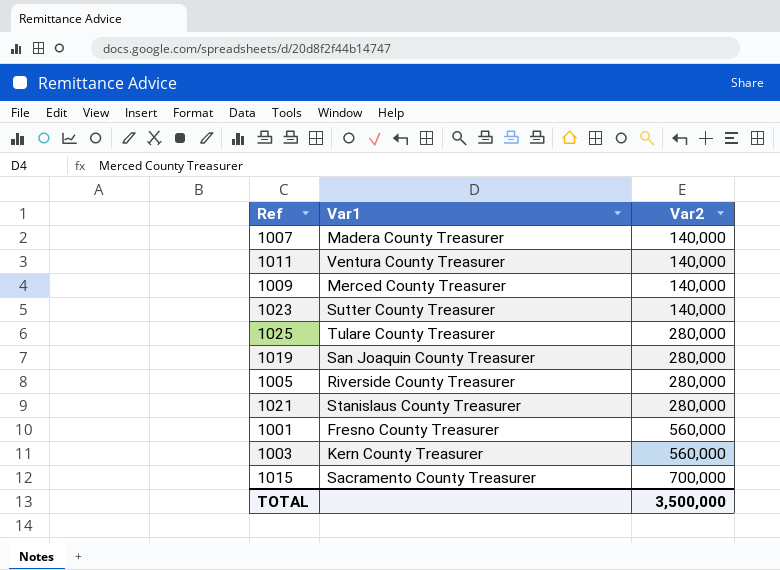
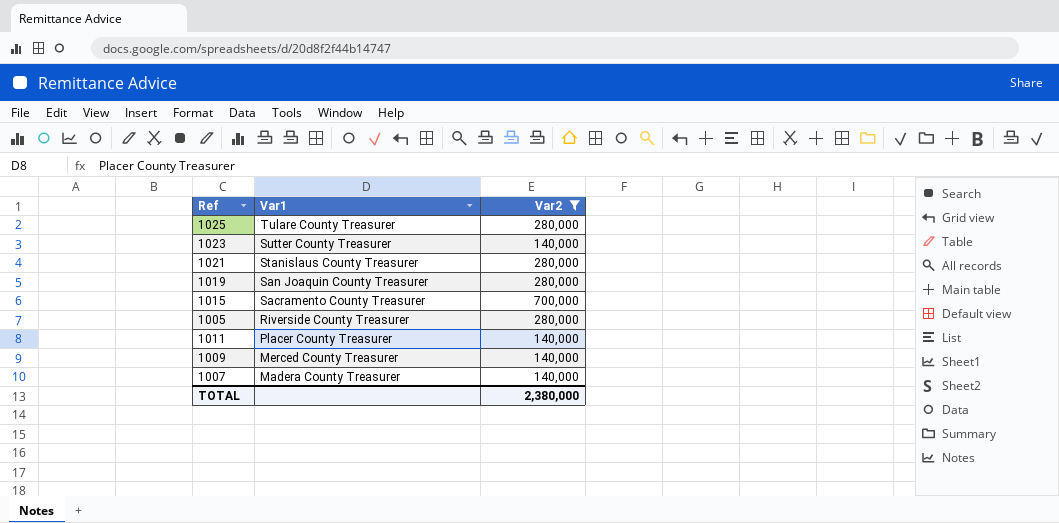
filter: none -> Var2 != 560,000
row order: Var2 ascending -> Var1 descending
1011 | Var1: Ventura County Treasurer -> Placer County Treasurer
TOTAL | Var2: 3,500,000 -> 2,380,000

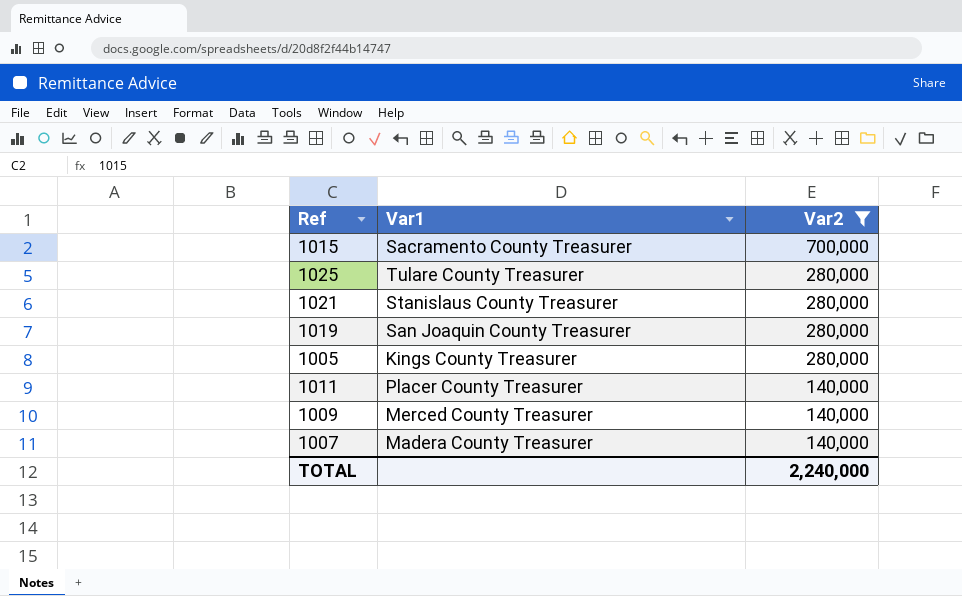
row order: Var1 descending -> Var2 descending
row 1023: Sutter County Treasurer | 140,000 -> none
1005 | Var1: Riverside County Treasurer -> Kings County Treasurer
TOTAL | Var2: 2,380,000 -> 2,240,000

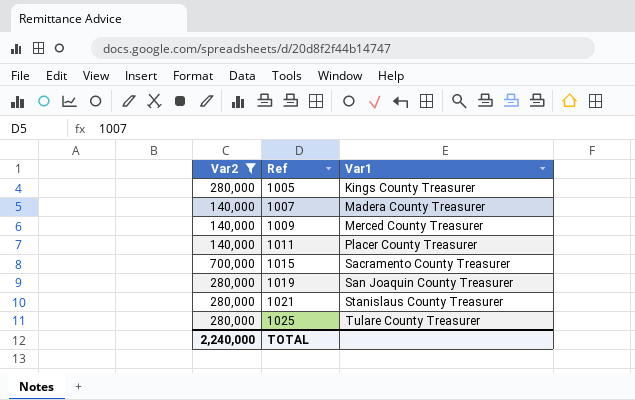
row order: Var2 descending -> Ref ascending
column Var2 | position: 3 -> 1

